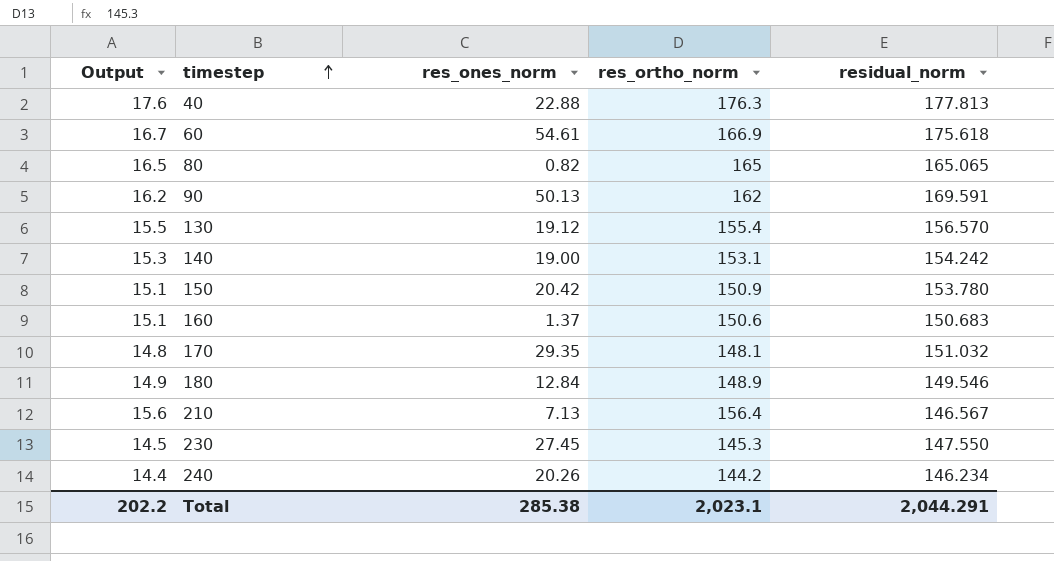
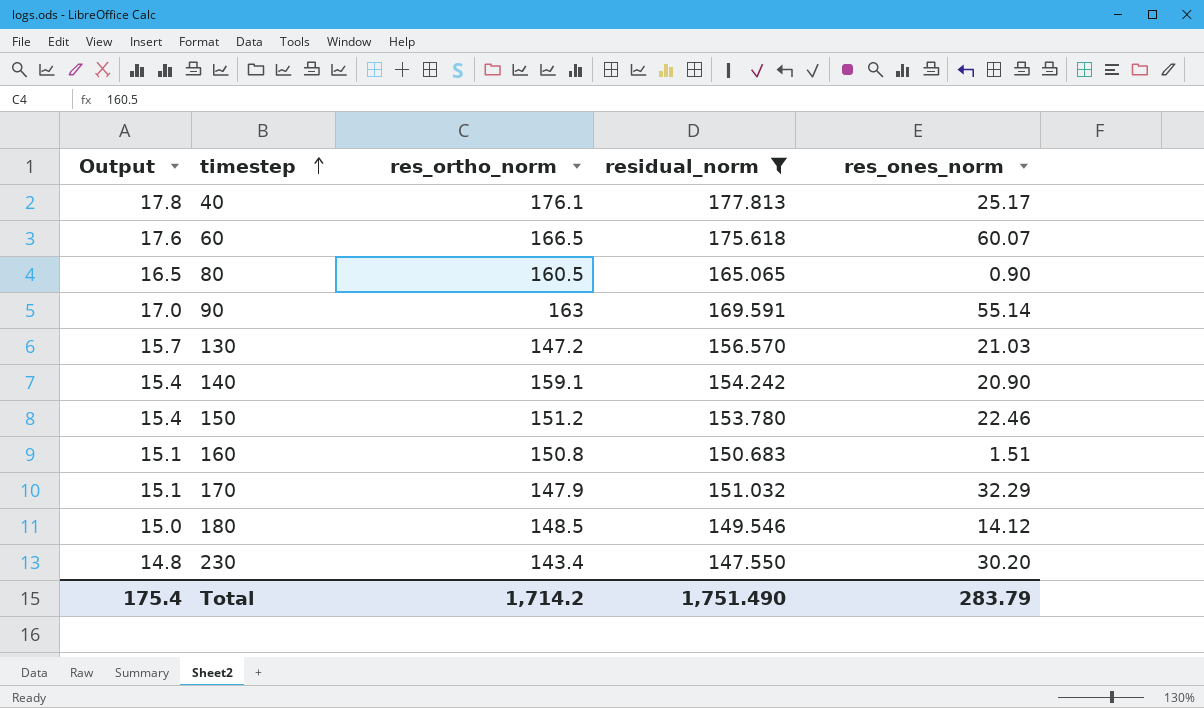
filter: none -> residual_norm >= 147.550
column Output | formula: [res_ortho_norm] * 0.1 -> [residual_norm] * 0.1
column res_ones_norm | position: 3 -> 5
40 | res_ortho_norm: 176.3 -> 176.1
40 | res_ones_norm: 22.88 -> 25.17
60 | res_ortho_norm: 166.9 -> 166.5
60 | res_ones_norm: 54.61 -> 60.07
80 | res_ortho_norm: 165 -> 160.5
80 | res_ones_norm: 0.82 -> 0.90
90 | res_ortho_norm: 162 -> 163
90 | res_ones_norm: 50.13 -> 55.14
130 | res_ortho_norm: 155.4 -> 147.2
130 | res_ones_norm: 19.12 -> 21.03
140 | res_ortho_norm: 153.1 -> 159.1
140 | res_ones_norm: 19.00 -> 20.90
150 | res_ortho_norm: 150.9 -> 151.2
150 | res_ones_norm: 20.42 -> 22.46
160 | res_ortho_norm: 150.6 -> 150.8
160 | res_ones_norm: 1.37 -> 1.51
170 | res_ortho_norm: 148.1 -> 147.9
170 | res_ones_norm: 29.35 -> 32.29
180 | res_ortho_norm: 148.9 -> 148.5
180 | res_ones_norm: 12.84 -> 14.12
230 | res_ortho_norm: 145.3 -> 143.4
230 | res_ones_norm: 27.45 -> 30.20
Total | Output: 202.2 -> 175.4
Total | res_ortho_norm: 2,023.1 -> 1,714.2
Total | residual_norm: 2,044.291 -> 1,751.490
Total | res_ones_norm: 285.38 -> 283.79

